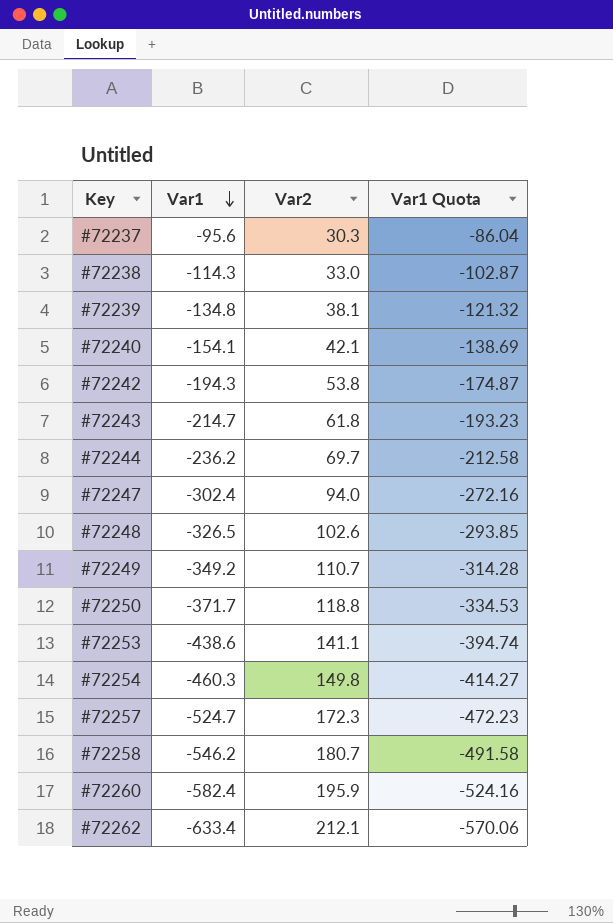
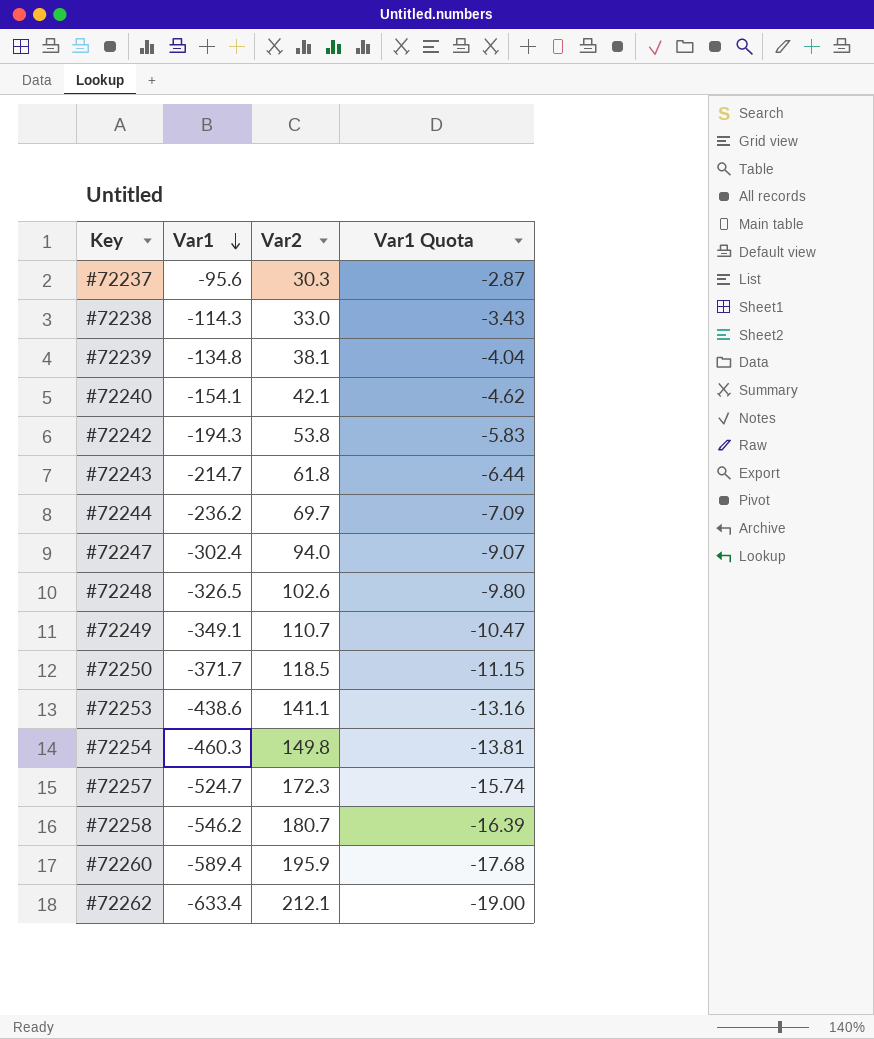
column Var1 Quota | formula: [Var1] * 0.9 -> [Var1] * 0.03
#72249 | Var1: -349.2 -> -349.1
#72250 | Var2: 118.8 -> 118.5
#72260 | Var1: -582.4 -> -589.4

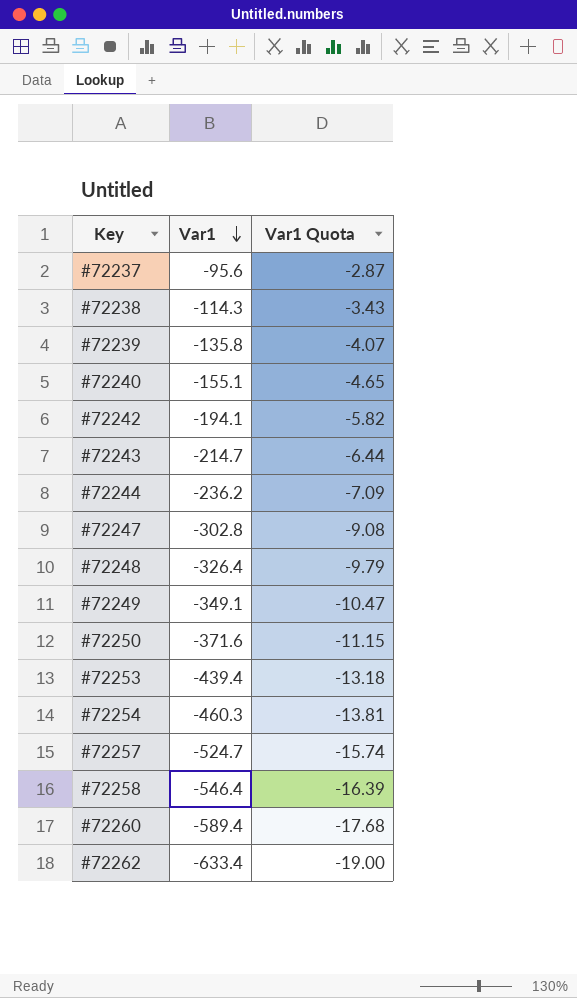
column Var2 | position: 3 -> none
#72239 | Var1: -134.8 -> -135.8
#72239 | Var1 Quota: -4.04 -> -4.07
#72240 | Var1: -154.1 -> -155.1
#72240 | Var1 Quota: -4.62 -> -4.65
#72242 | Var1: -194.3 -> -194.1
#72242 | Var1 Quota: -5.83 -> -5.82
#72247 | Var1: -302.4 -> -302.8
#72247 | Var1 Quota: -9.07 -> -9.08
#72248 | Var1: -326.5 -> -326.4
#72248 | Var1 Quota: -9.80 -> -9.79
#72250 | Var1: -371.7 -> -371.6
#72253 | Var1: -438.6 -> -439.4
#72253 | Var1 Quota: -13.16 -> -13.18
#72258 | Var1: -546.2 -> -546.4

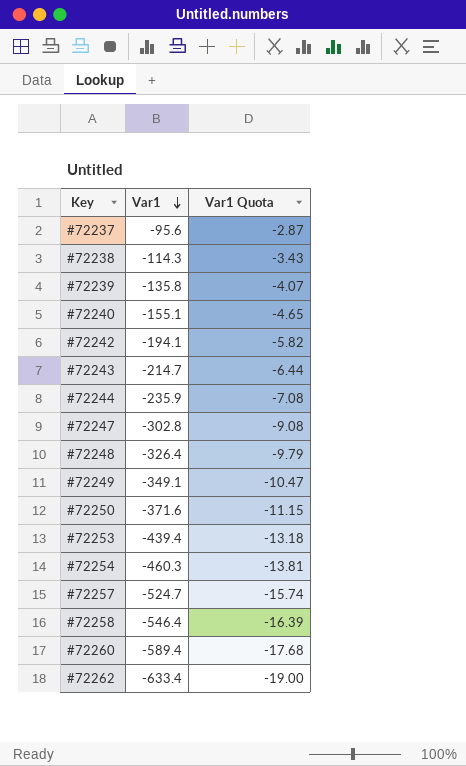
#72244 | Var1: -236.2 -> -235.9
#72244 | Var1 Quota: -7.09 -> -7.08

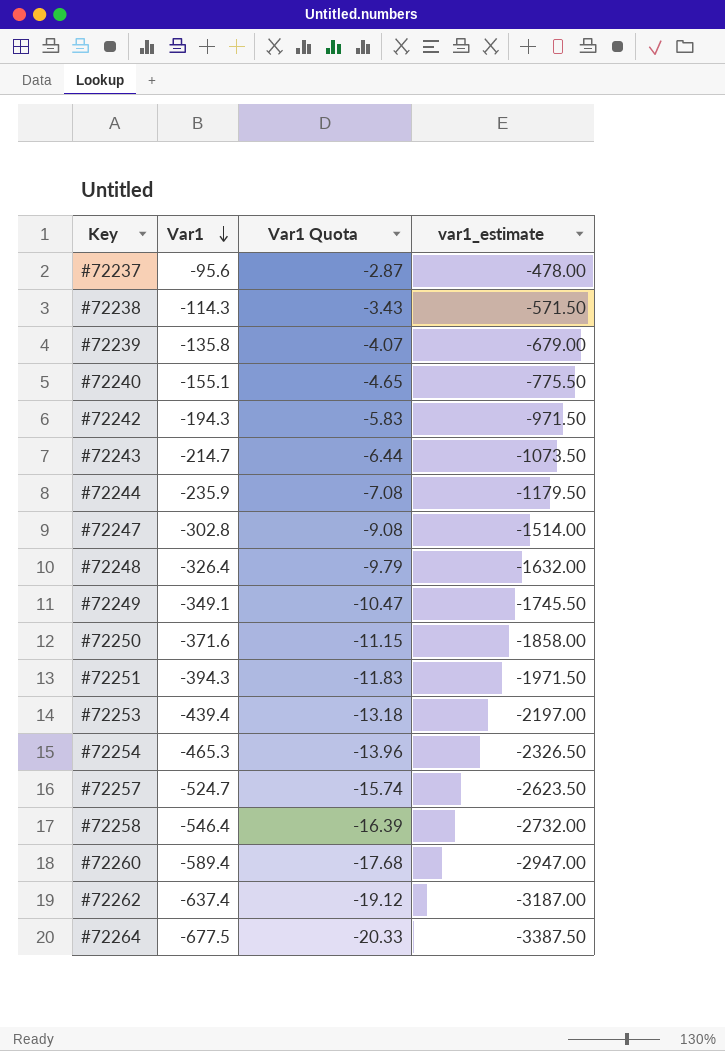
column var1_estimate | formula: none -> [Var1] * 5
#72242 | Var1: -194.1 -> -194.3
#72242 | Var1 Quota: -5.82 -> -5.83
row #72251: none -> -394.3 | -11.83 | -1971.50
#72254 | Var1: -460.3 -> -465.3
#72254 | Var1 Quota: -13.81 -> -13.96
#72262 | Var1: -633.4 -> -637.4
#72262 | Var1 Quota: -19.00 -> -19.12
row #72264: none -> -677.5 | -20.33 | -3387.50

